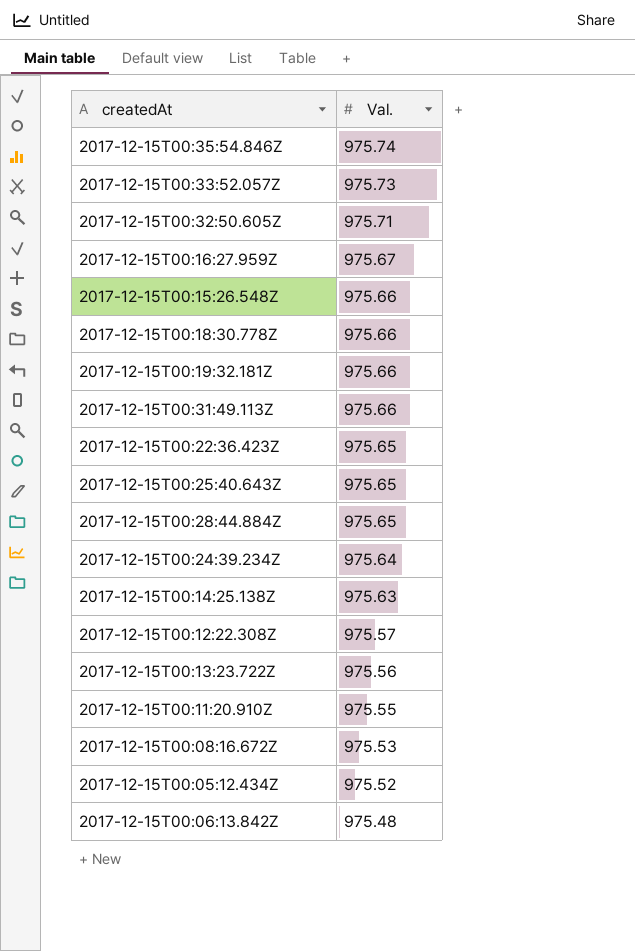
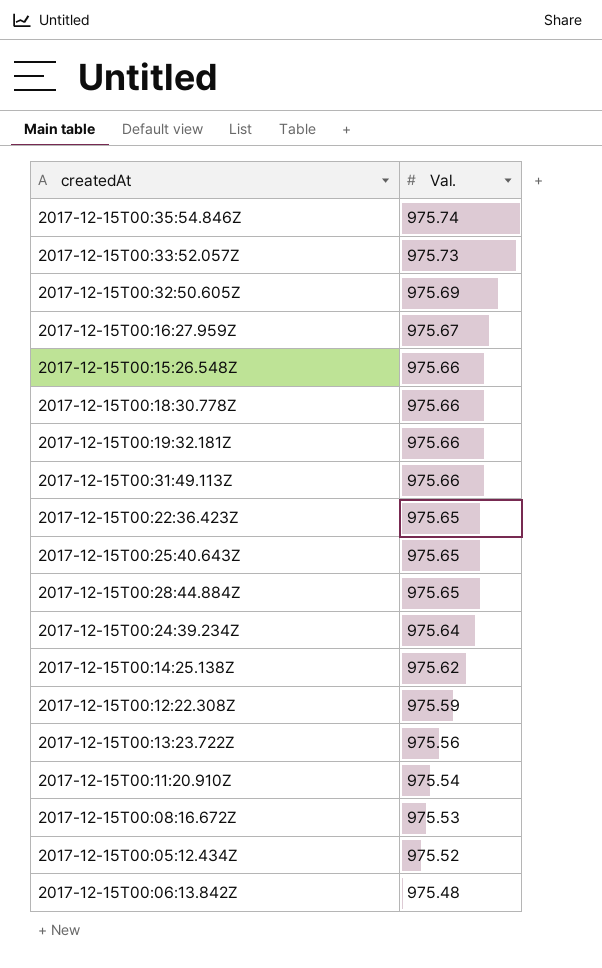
2017-12-15T00:32:50.605Z | Val.: 975.71 -> 975.69
2017-12-15T00:14:25.138Z | Val.: 975.63 -> 975.62
2017-12-15T00:12:22.308Z | Val.: 975.57 -> 975.59
2017-12-15T00:11:20.910Z | Val.: 975.55 -> 975.54

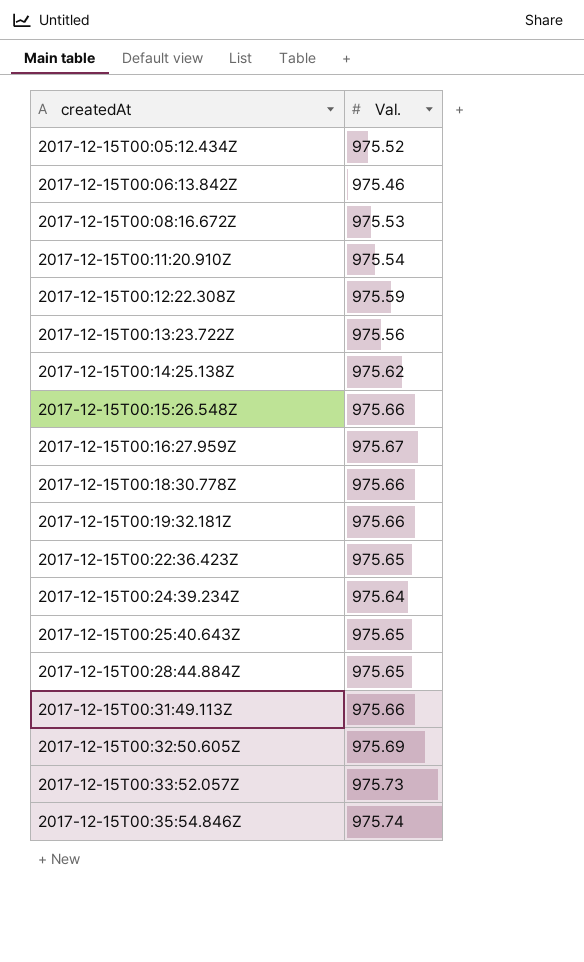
row order: Val. descending -> createdAt ascending
2017-12-15T00:06:13.842Z | Val.: 975.48 -> 975.46

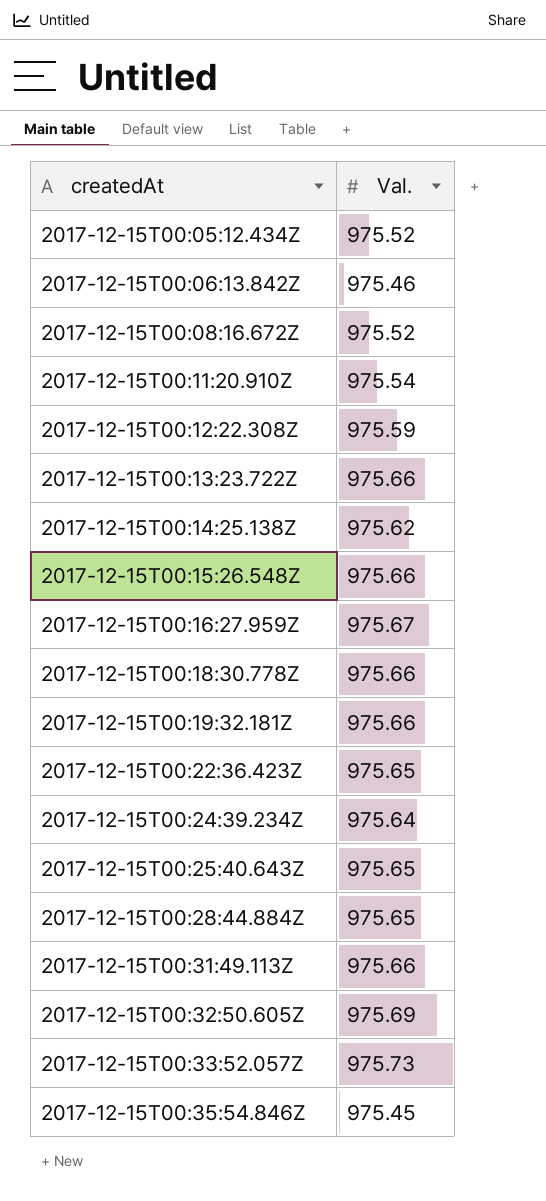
2017-12-15T00:08:16.672Z | Val.: 975.53 -> 975.52
2017-12-15T00:13:23.722Z | Val.: 975.56 -> 975.66
2017-12-15T00:35:54.846Z | Val.: 975.74 -> 975.45

